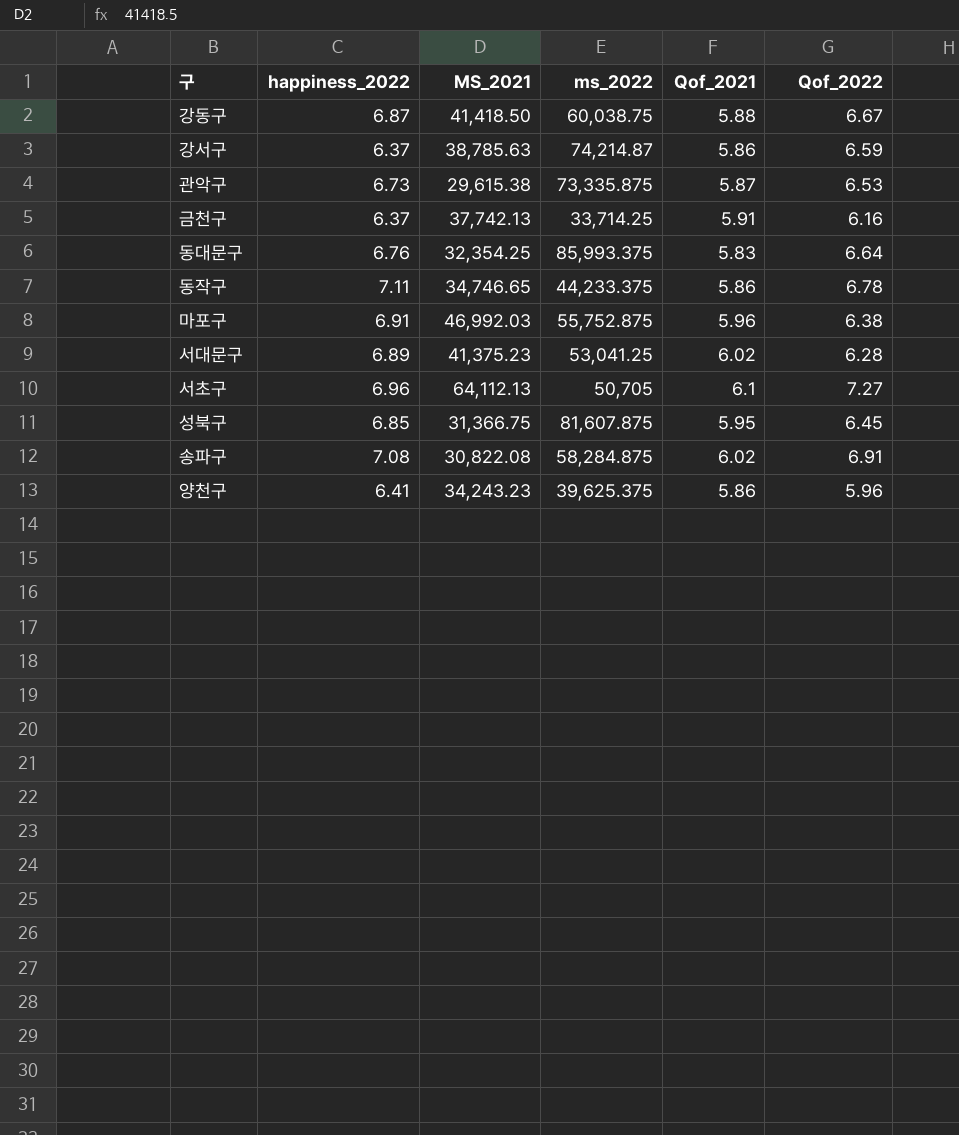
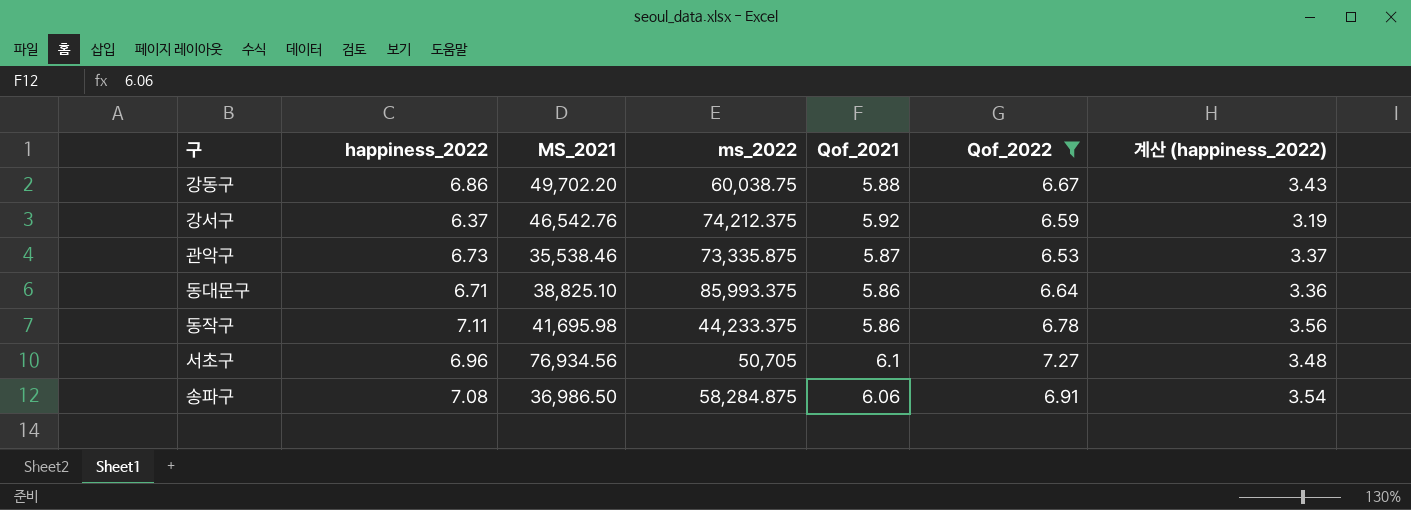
filter: none -> Qof_2022 >= 6.53
column 계산 (happiness_2022) | formula: none -> [happiness_2022] * 0.5
강동구 | happiness_2022: 6.87 -> 6.86
강동구 | MS_2021: 41,418.50 -> 49,702.20
강서구 | MS_2021: 38,785.63 -> 46,542.76
강서구 | ms_2022: 74,214.87 -> 74,212.375
강서구 | Qof_2021: 5.86 -> 5.92
관악구 | MS_2021: 29,615.38 -> 35,538.46
동대문구 | happiness_2022: 6.76 -> 6.71
동대문구 | MS_2021: 32,354.25 -> 38,825.10
동대문구 | Qof_2021: 5.83 -> 5.86
동작구 | MS_2021: 34,746.65 -> 41,695.98
서초구 | MS_2021: 64,112.13 -> 76,934.56
송파구 | MS_2021: 30,822.08 -> 36,986.50
송파구 | Qof_2021: 6.02 -> 6.06

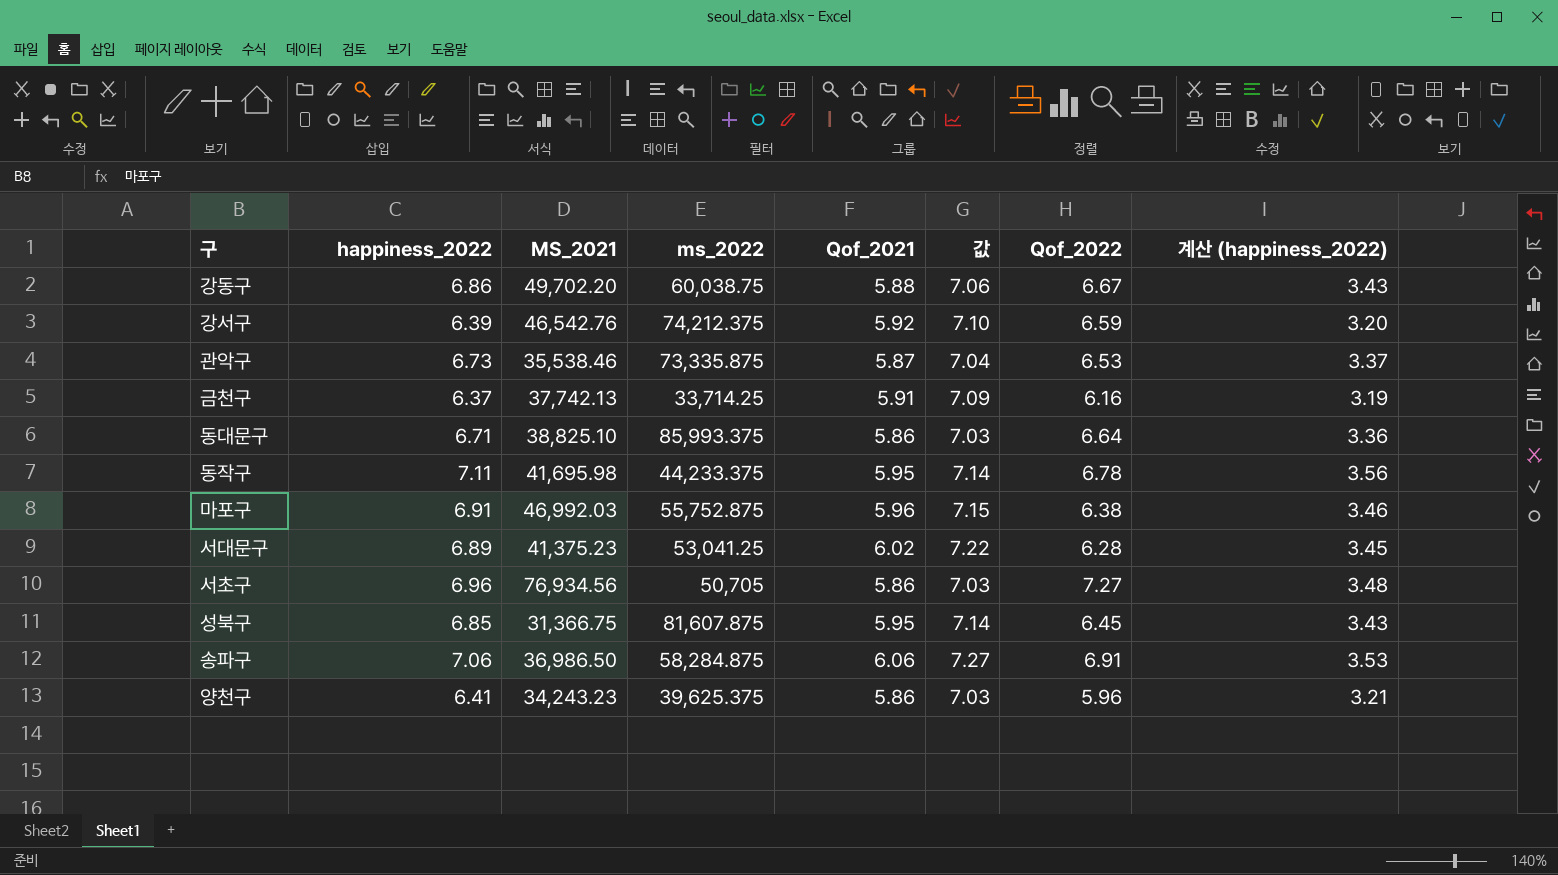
filter: Qof_2022 >= 6.53 -> none
column 값 | formula: none -> [Qof_2021] * 1.2
강서구 | happiness_2022: 6.37 -> 6.39
강서구 | 계산 (happiness_2022): 3.19 -> 3.20
동작구 | Qof_2021: 5.86 -> 5.95
서초구 | Qof_2021: 6.1 -> 5.86
송파구 | happiness_2022: 7.08 -> 7.06
송파구 | 계산 (happiness_2022): 3.54 -> 3.53

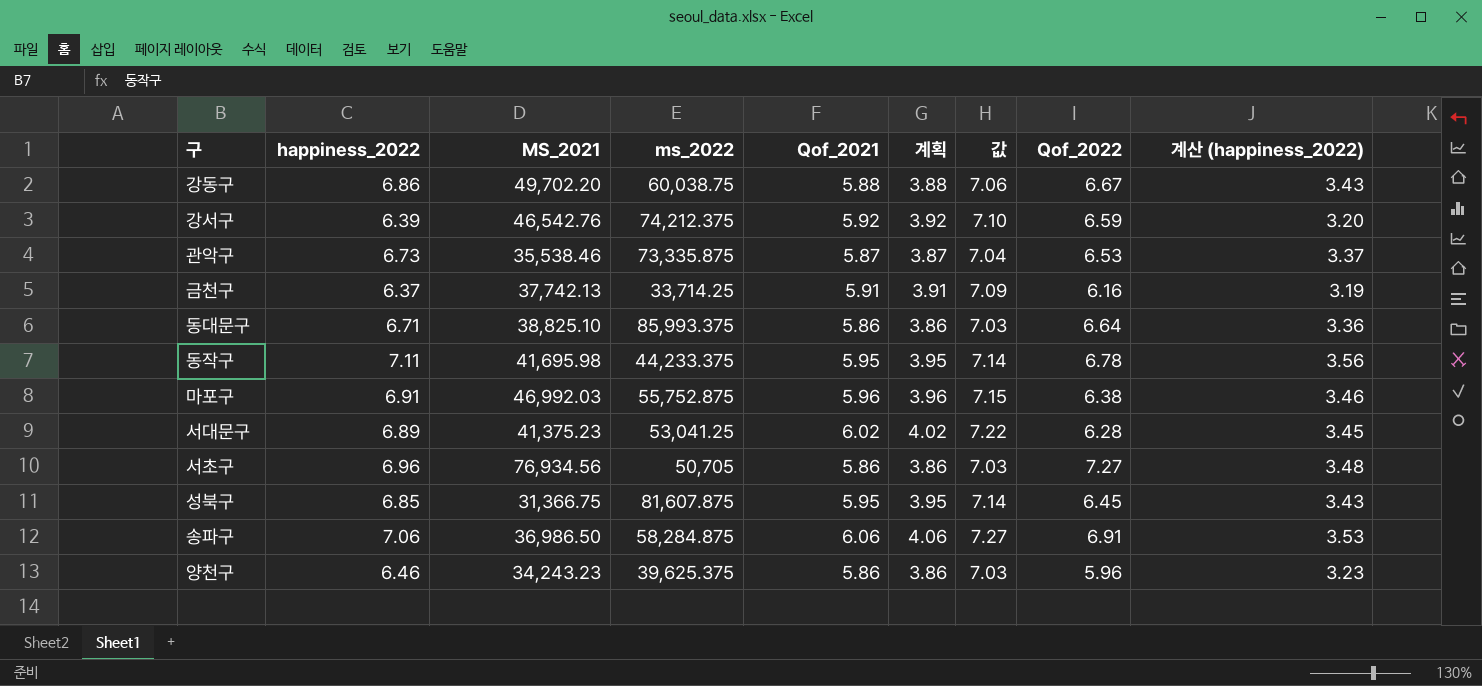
column 계획 | formula: none -> [Qof_2021] - 2
양천구 | happiness_2022: 6.41 -> 6.46
양천구 | 계산 (happiness_2022): 3.21 -> 3.23

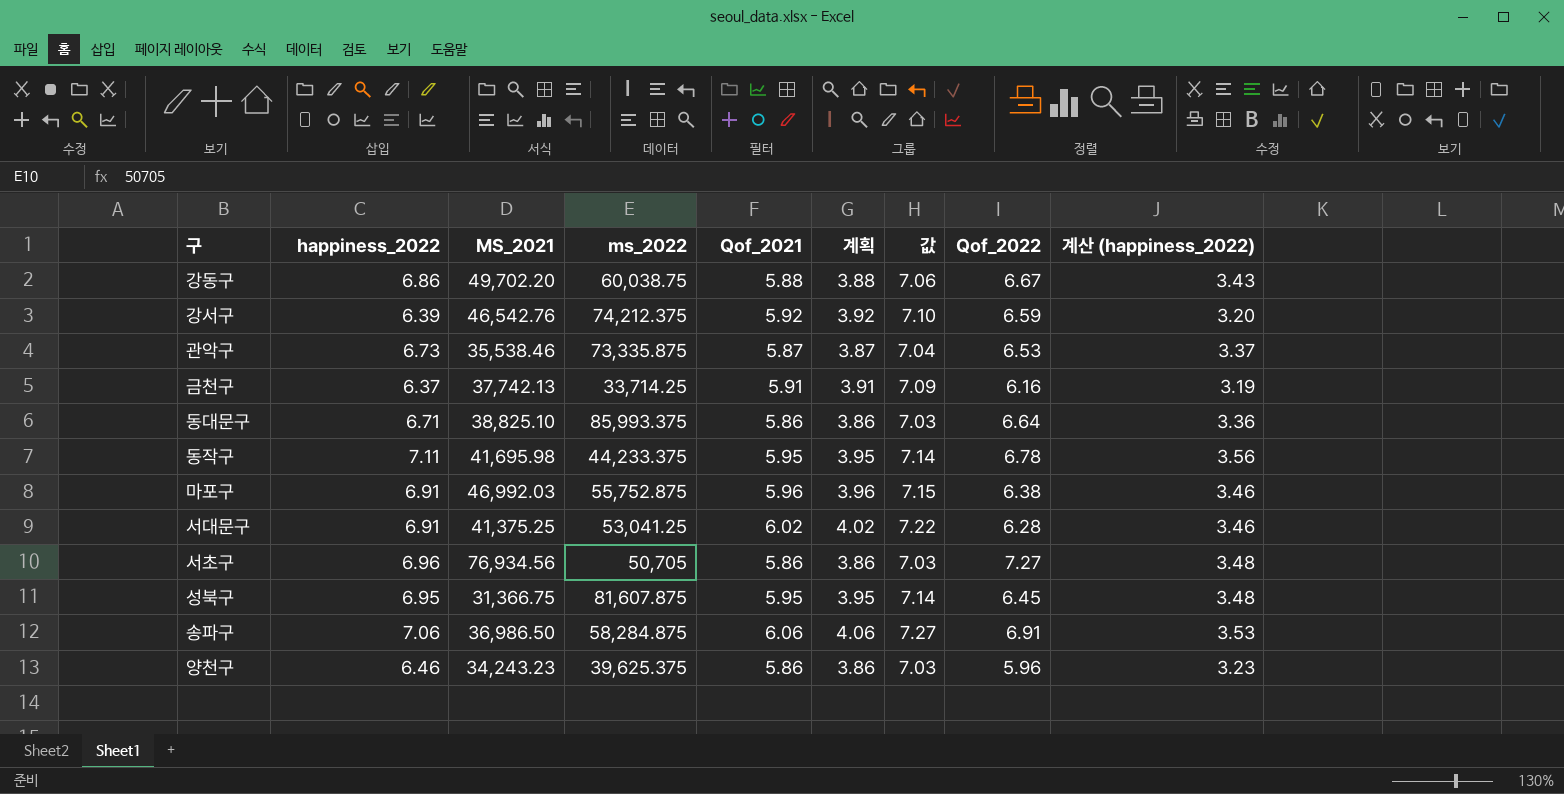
서대문구 | happiness_2022: 6.89 -> 6.91
서대문구 | MS_2021: 41,375.23 -> 41,375.25
서대문구 | 계산 (happiness_2022): 3.45 -> 3.46
성북구 | happiness_2022: 6.85 -> 6.95
성북구 | 계산 (happiness_2022): 3.43 -> 3.48

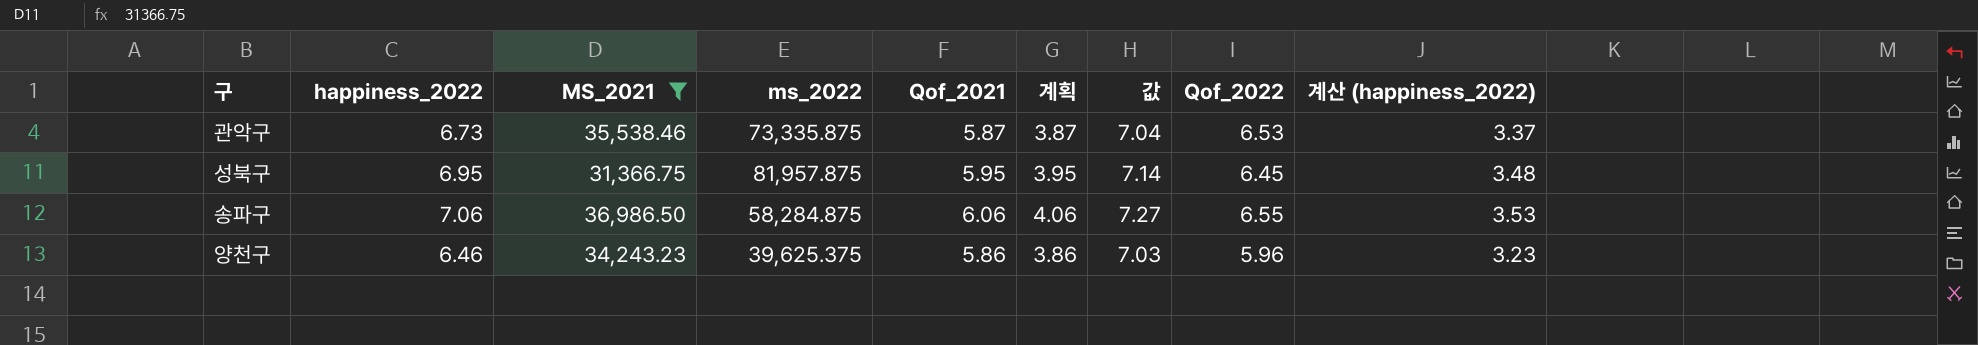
filter: none -> MS_2021 <= 36,986.50
성북구 | ms_2022: 81,607.875 -> 81,957.875
송파구 | Qof_2022: 6.91 -> 6.55

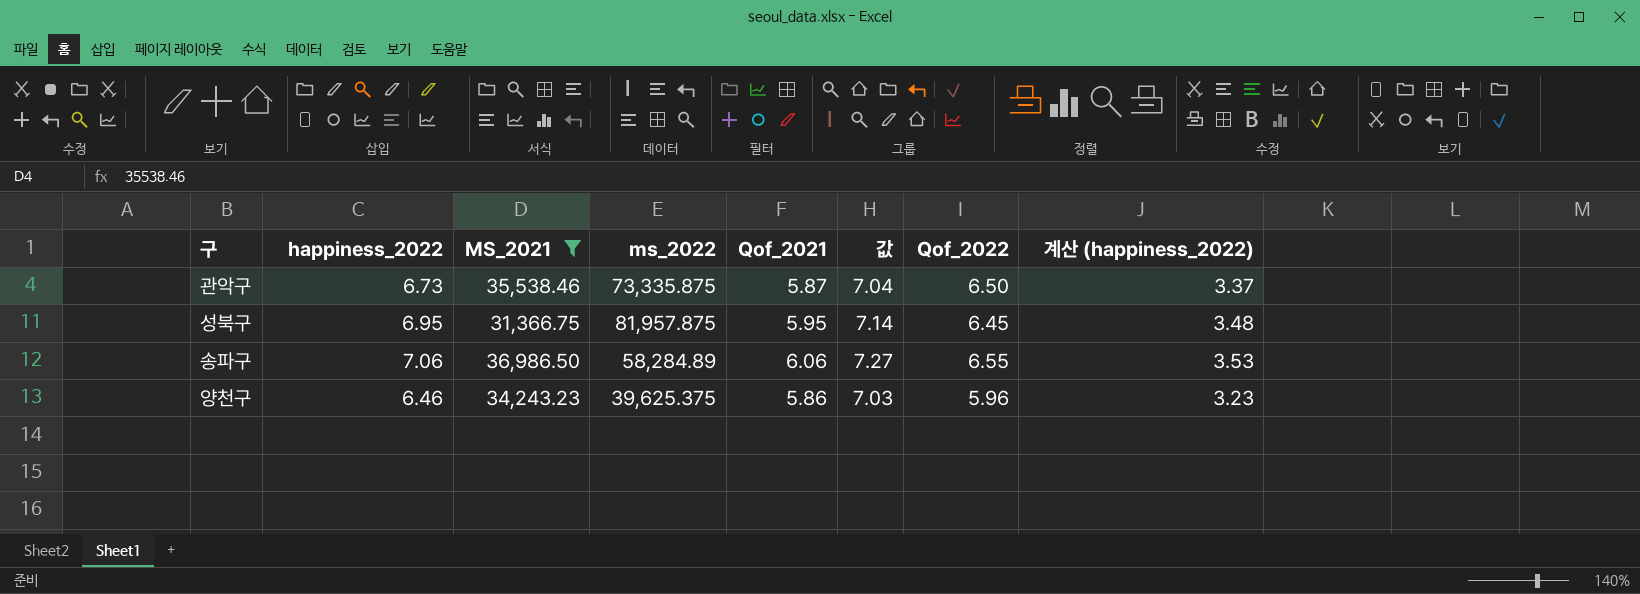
column 계획 | formula: [Qof_2021] - 2 -> none
관악구 | Qof_2022: 6.53 -> 6.50
송파구 | ms_2022: 58,284.875 -> 58,284.89

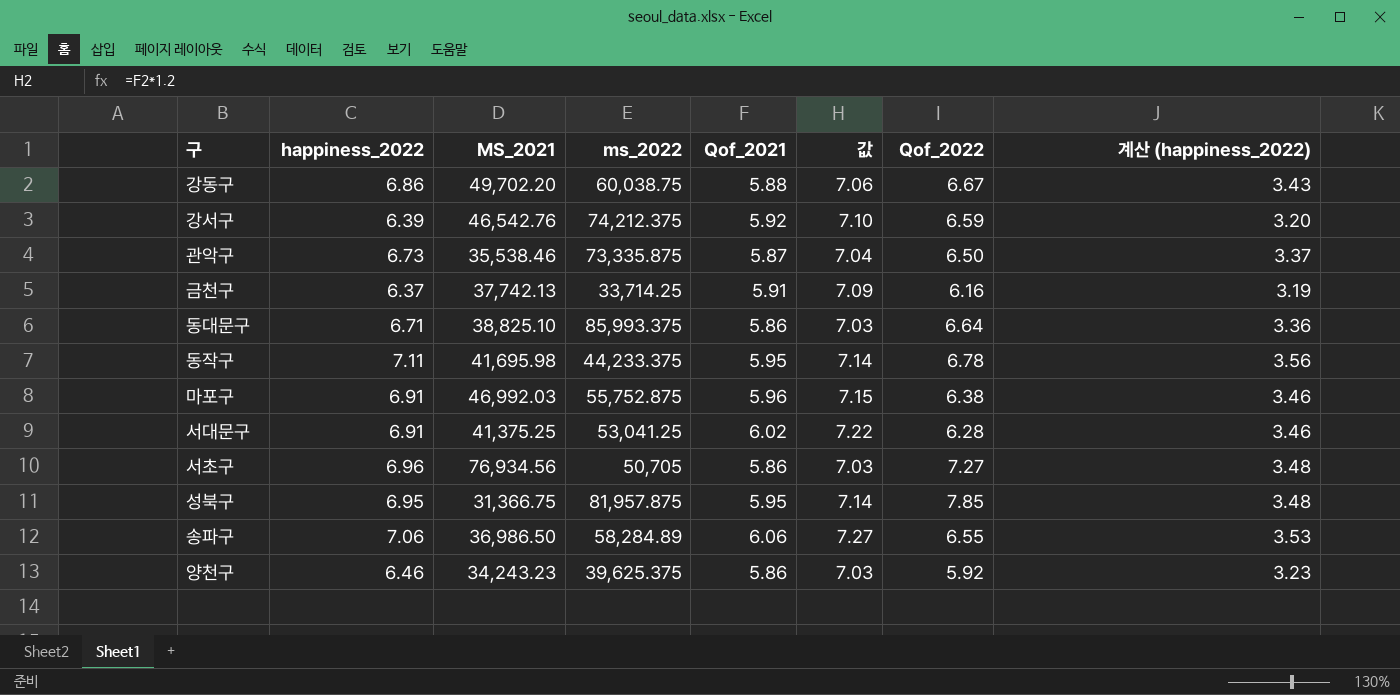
filter: MS_2021 <= 36,986.50 -> none
성북구 | Qof_2022: 6.45 -> 7.85
양천구 | Qof_2022: 5.96 -> 5.92

